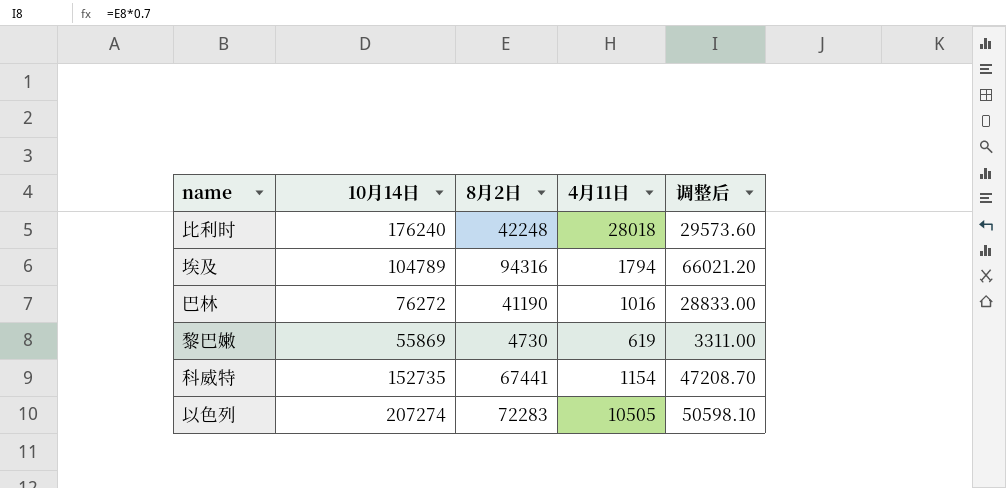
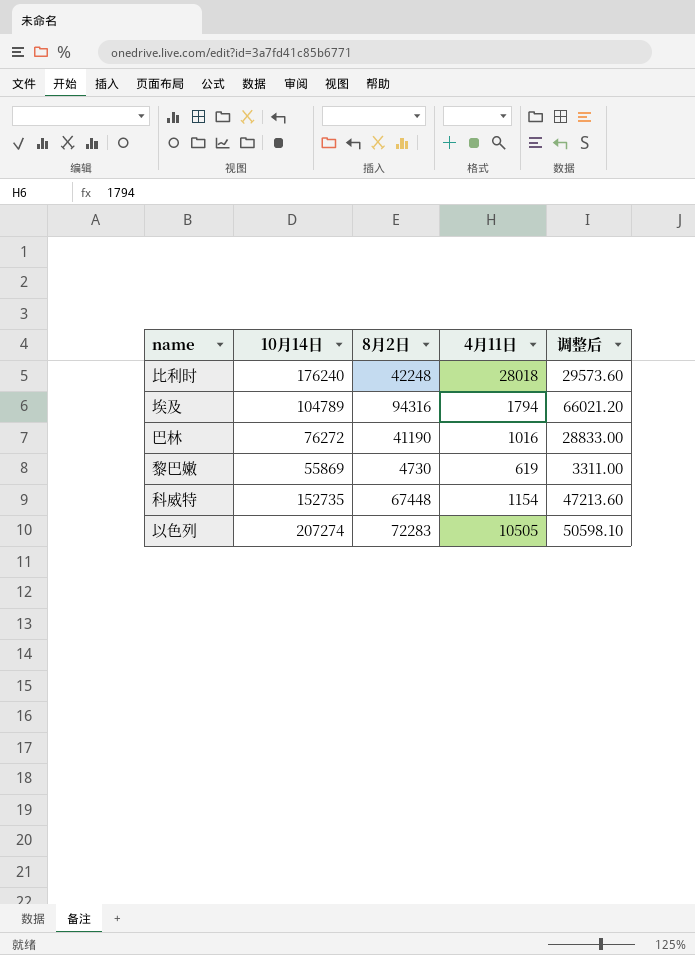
科威特 | 8月2日: 67441 -> 67448
科威特 | 调整后: 47208.70 -> 47213.60

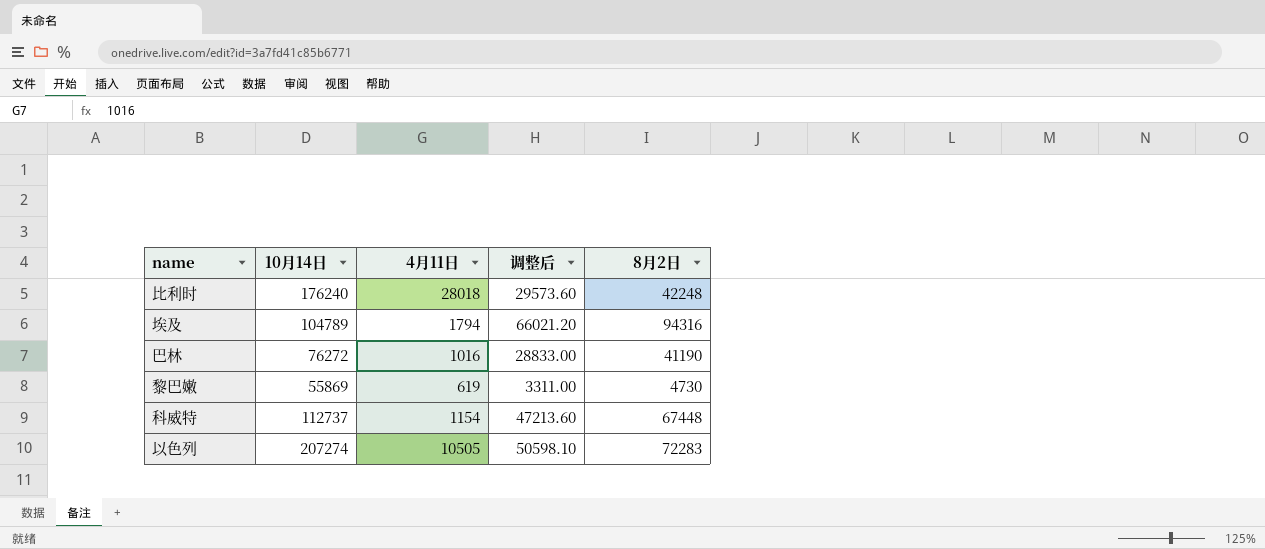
column 8月2日 | position: 3 -> 5
科威特 | 10月14日: 152735 -> 112737

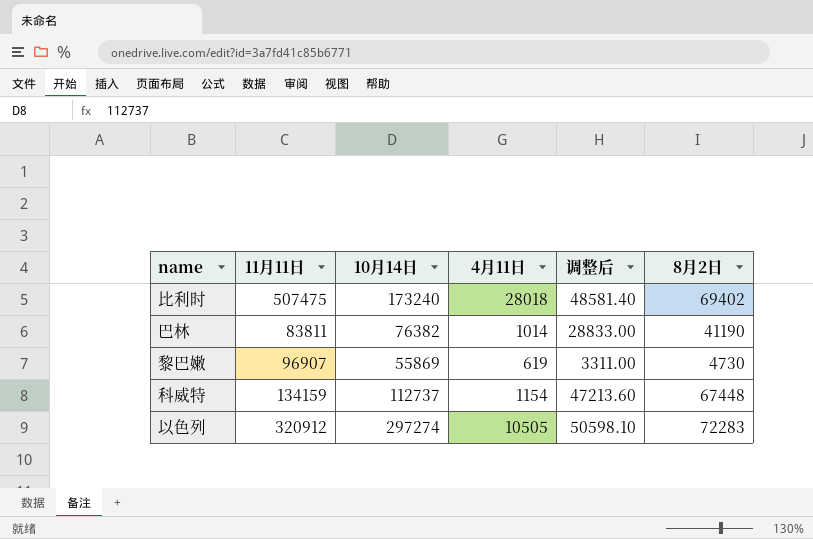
column 11月11日 | position: none -> 2
row 埃及: 104789 | 1794 | 66021.20 | 94316 -> none
比利时 | 10月14日: 176240 -> 173240
比利时 | 调整后: 29573.60 -> 48581.40
比利时 | 8月2日: 42248 -> 69402
巴林 | 10月14日: 76272 -> 76382
巴林 | 4月11日: 1016 -> 1014
以色列 | 10月14日: 207274 -> 297274

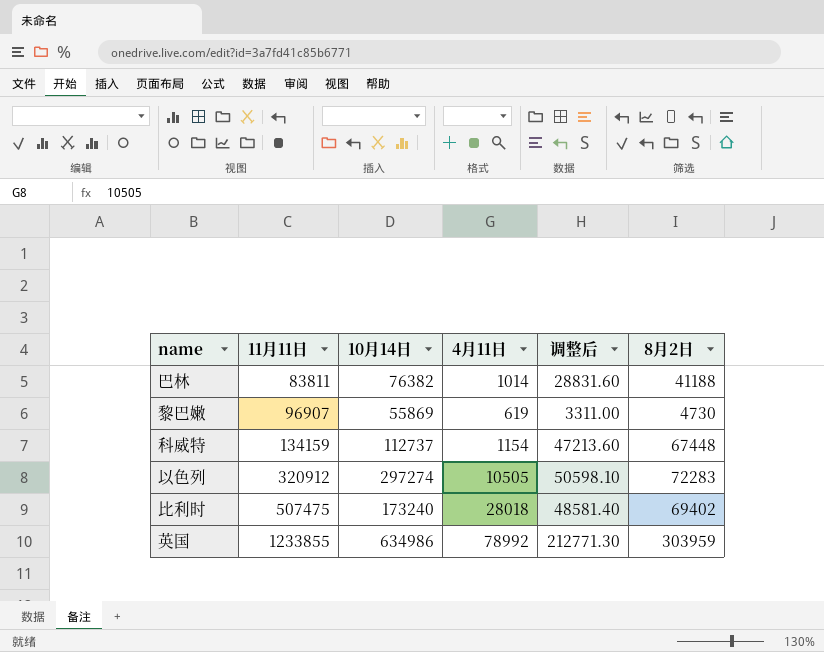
row order: none -> 11月11日 ascending
巴林 | 调整后: 28833.00 -> 28831.60
巴林 | 8月2日: 41190 -> 41188
row 英国: none -> 1233855 | 634986 | 78992 | 212771.30 | 303959

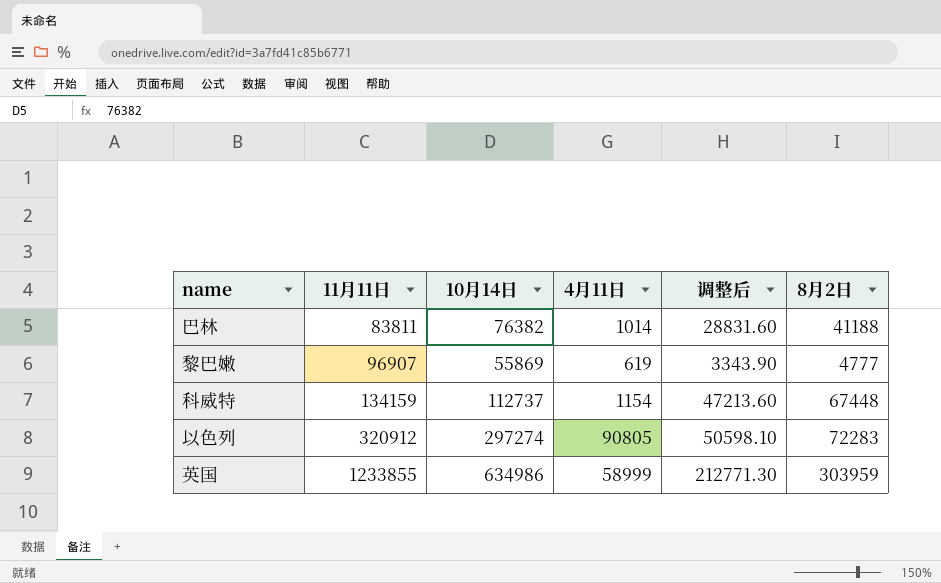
row 比利时: 507475 | 173240 | 28018 | 48581.40 | 69402 -> none
黎巴嫩 | 调整后: 3311.00 -> 3343.90
黎巴嫩 | 8月2日: 4730 -> 4777
以色列 | 4月11日: 10505 -> 90805
英国 | 4月11日: 78992 -> 58999

